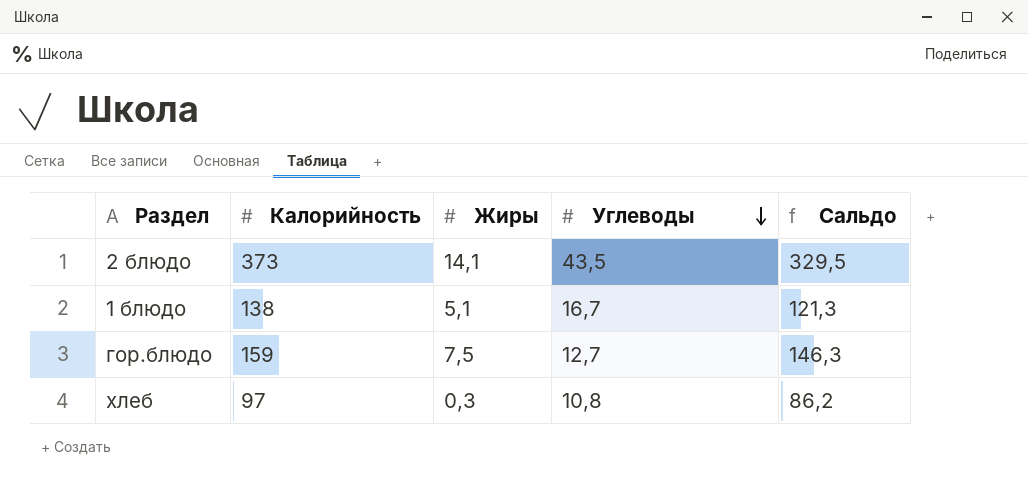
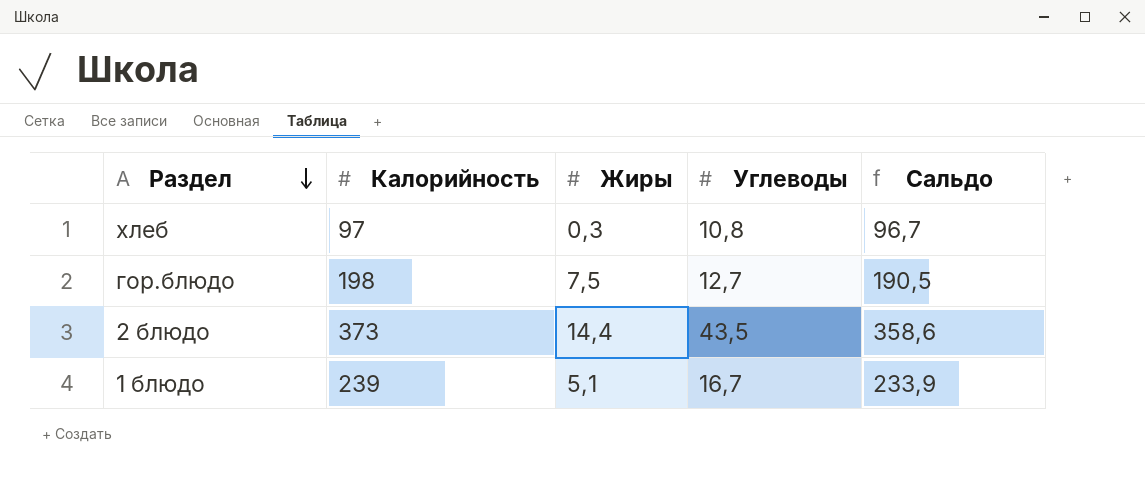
row order: Углеводы descending -> Раздел descending
column Сальдо | formula: [Калорийность] - [Углеводы] -> [Калорийность] - [Жиры]
гор.блюдо | Калорийность: 159 -> 198
2 блюдо | Жиры: 14,1 -> 14,4
1 блюдо | Калорийность: 138 -> 239

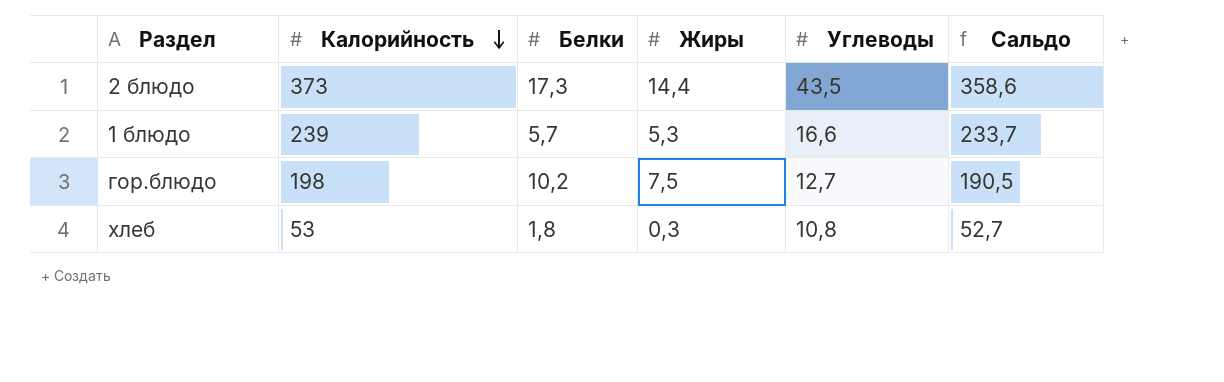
row order: Раздел descending -> Калорийность descending
column Белки | position: none -> 3
1 блюдо | Жиры: 5,1 -> 5,3
1 блюдо | Углеводы: 16,7 -> 16,6
1 блюдо | Сальдо: 233,9 -> 233,7
хлеб | Калорийность: 97 -> 53
хлеб | Сальдо: 96,7 -> 52,7

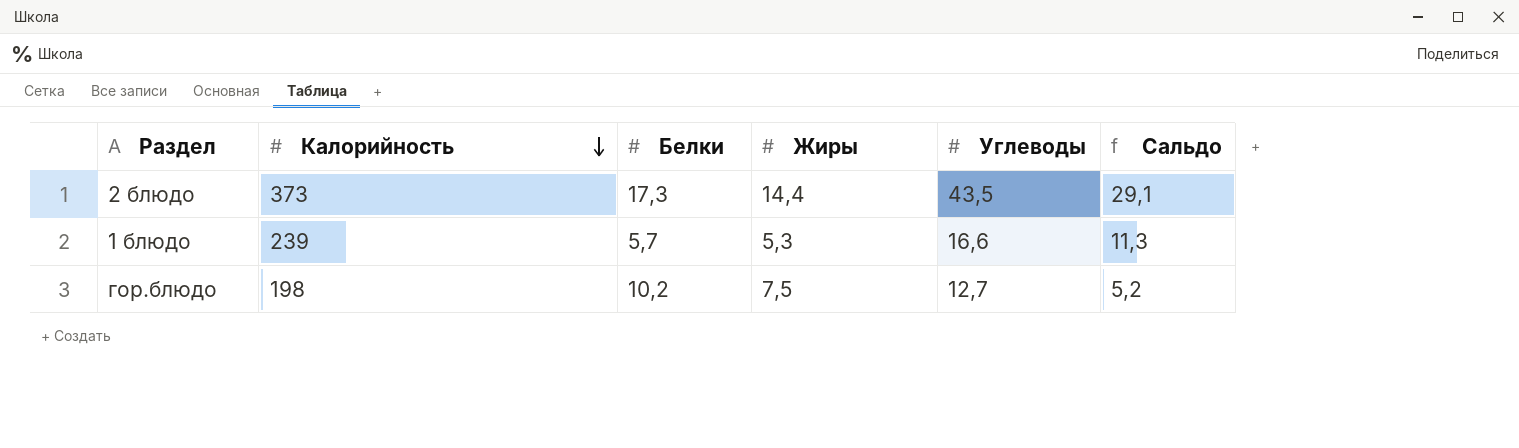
column Сальдо | formula: [Калорийность] - [Жиры] -> [Углеводы] - [Жиры]
row хлеб: 53 | 1,8 | 0,3 | 10,8 | 52,7 -> none

